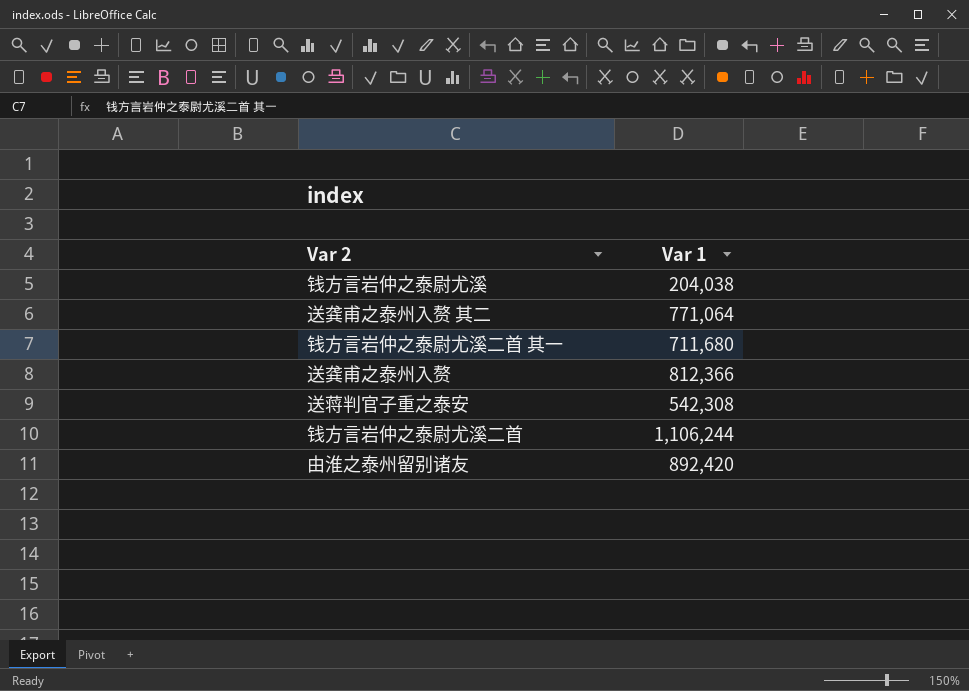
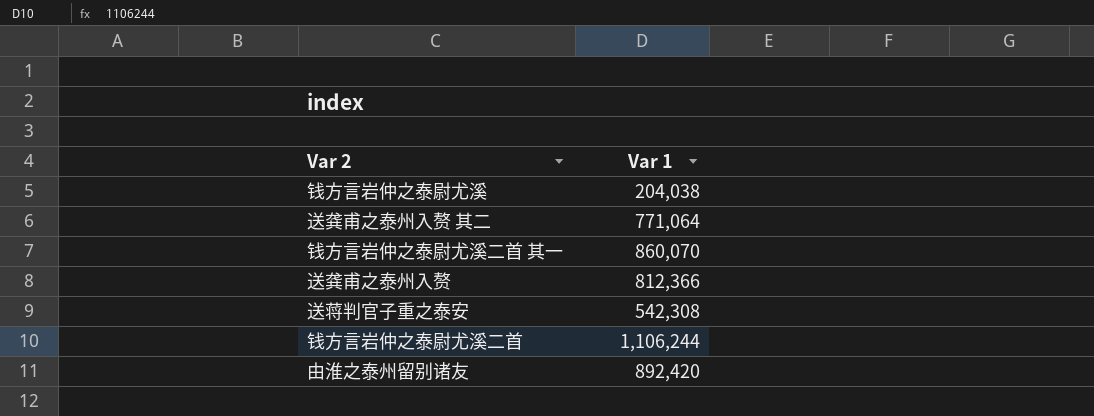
钱方言岩仲之泰尉尤溪二首 其一 | Var 1: 711,680 -> 860,070

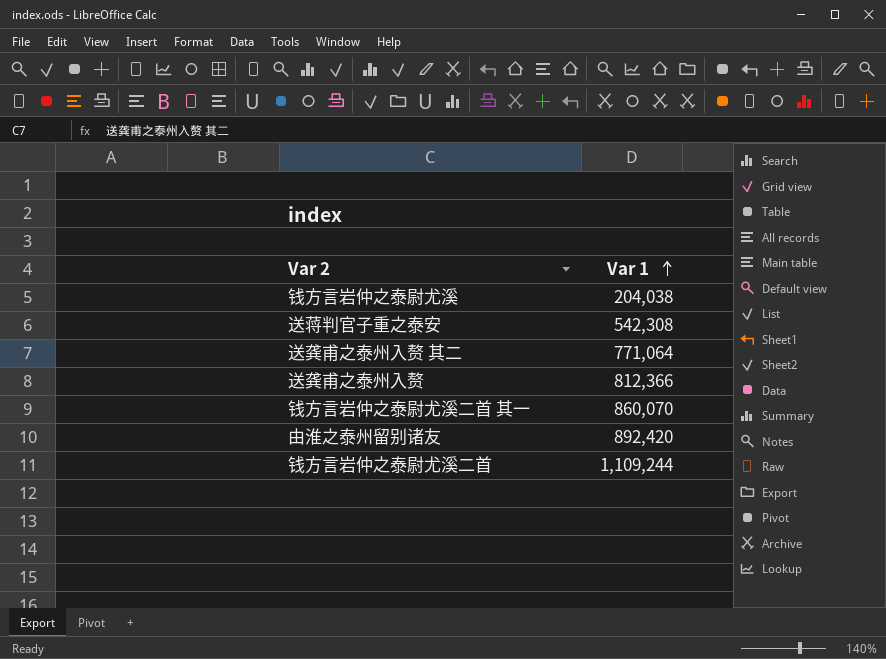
row order: none -> Var 1 ascending
钱方言岩仲之泰尉尤溪二首 | Var 1: 1,106,244 -> 1,109,244

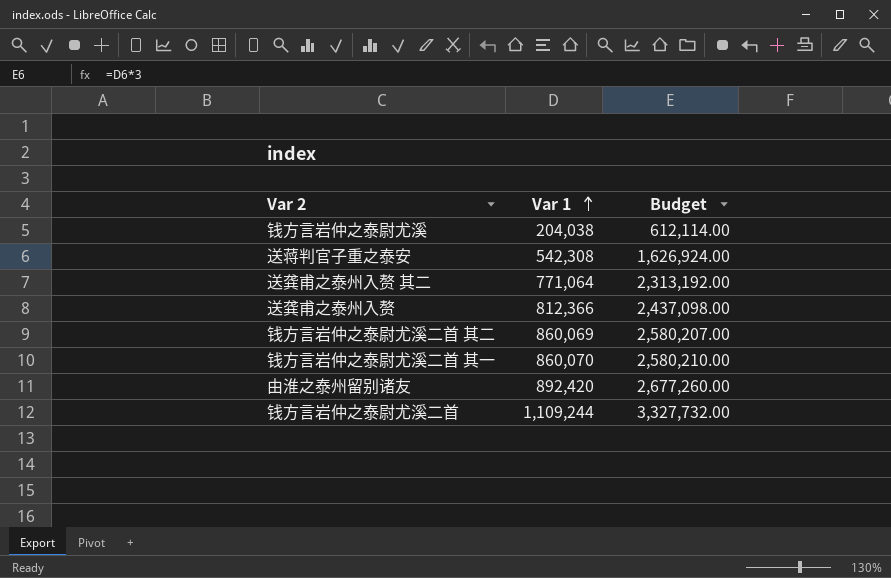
column Budget | formula: none -> [Var 1] * 3
row 钱方言岩仲之泰尉尤溪二首 其二: none -> 860,069 | 2,580,207.00

